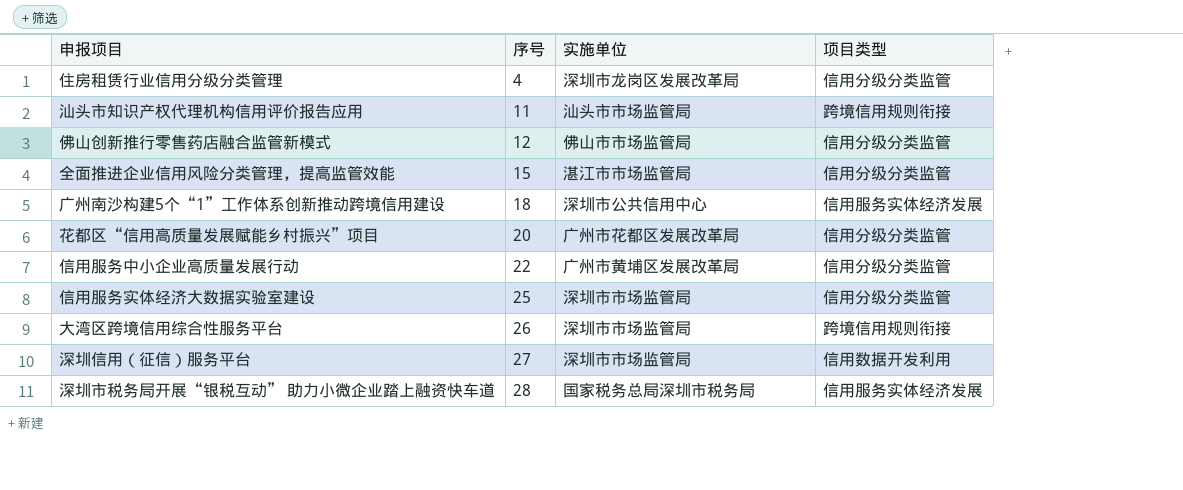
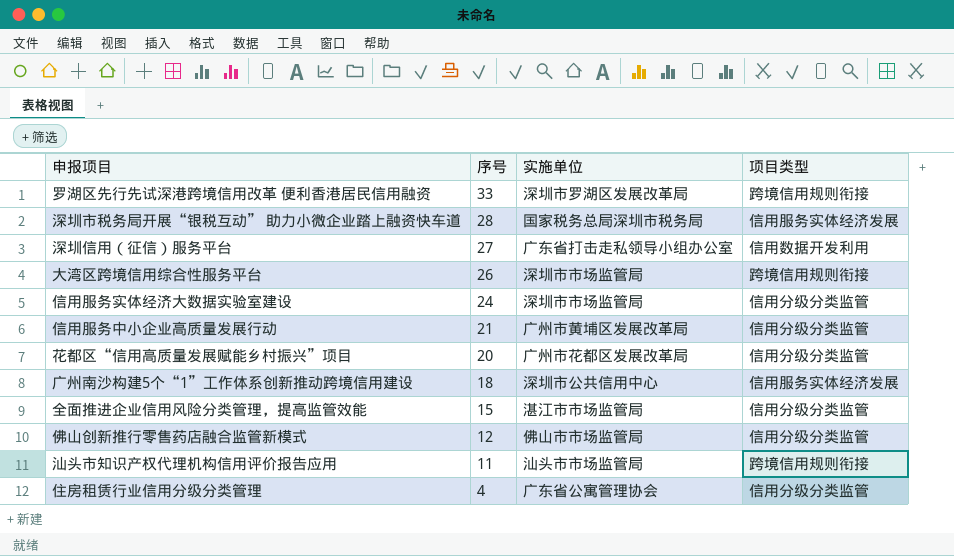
row order: 序号 ascending -> 序号 descending
row 罗湖区先行先试深港跨境信用改革 便利香港居民信用融资: none -> 33 | 深圳市罗湖区发展改革局 | 跨境信用规则衔接
深圳信用（征信）服务平台 | 实施单位: 深圳市市场监管局 -> 广东省打击走私领导小组办公室
信用服务实体经济大数据实验室建设 | 序号: 25 -> 24
信用服务中小企业高质量发展行动 | 序号: 22 -> 21
住房租赁行业信用分级分类管理 | 实施单位: 深圳市龙岗区发展改革局 -> 广东省公寓管理协会

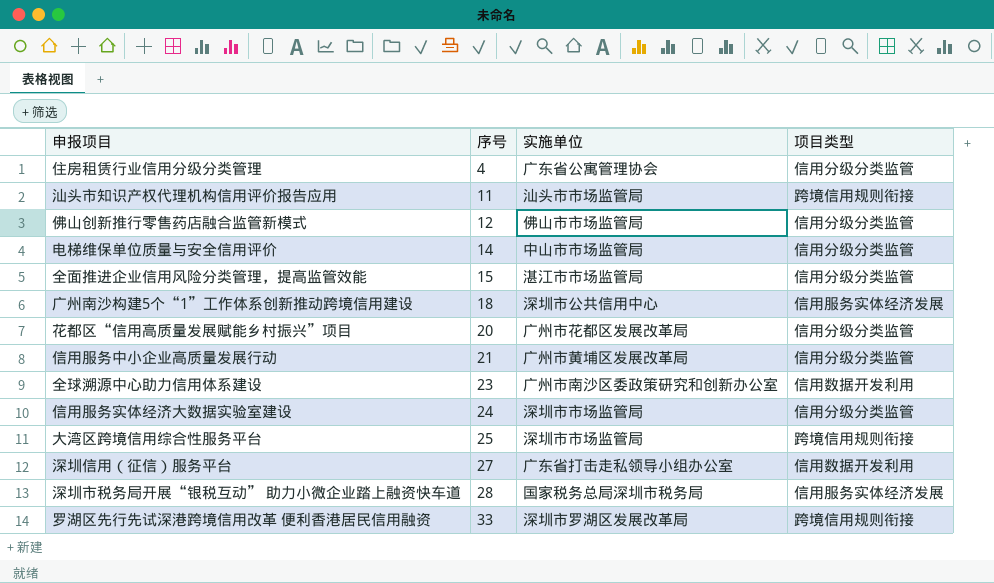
row order: 序号 descending -> 序号 ascending
row 电梯维保单位质量与安全信用评价: none -> 14 | 中山市市场监管局 | 信用分级分类监管
row 全球溯源中心助力信用体系建设: none -> 23 | 广州市南沙区委政策研究和创新办公室 | 信用数据开发利用
大湾区跨境信用综合性服务平台 | 序号: 26 -> 25

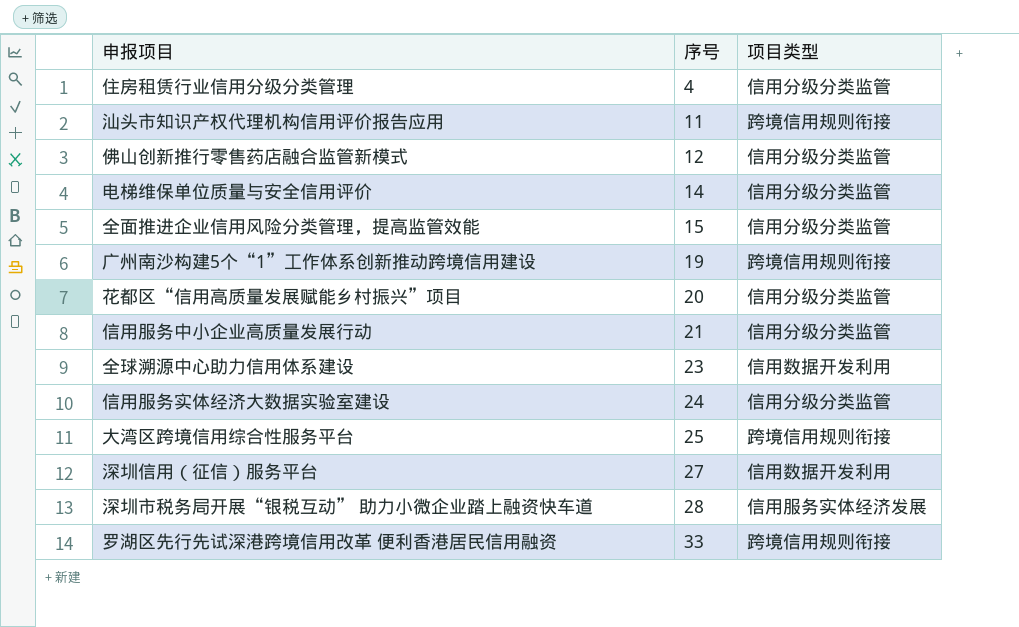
column 实施单位 | position: 3 -> none
广州南沙构建5个“1”工作体系创新推动跨境信用建设 | 序号: 18 -> 19
广州南沙构建5个“1”工作体系创新推动跨境信用建设 | 项目类型: 信用服务实体经济发展 -> 跨境信用规则衔接

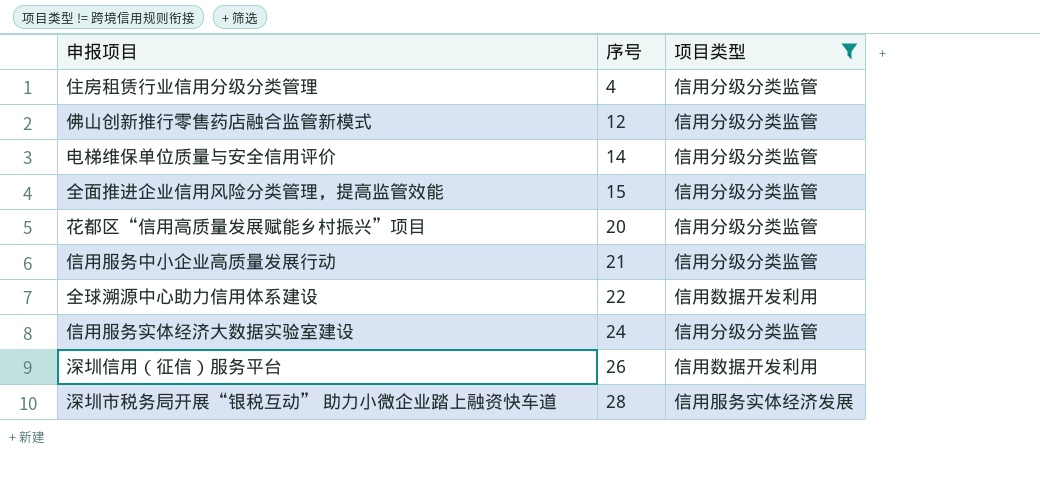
filter: none -> 项目类型 != 跨境信用规则衔接
全球溯源中心助力信用体系建设 | 序号: 23 -> 22
深圳信用（征信）服务平台 | 序号: 27 -> 26

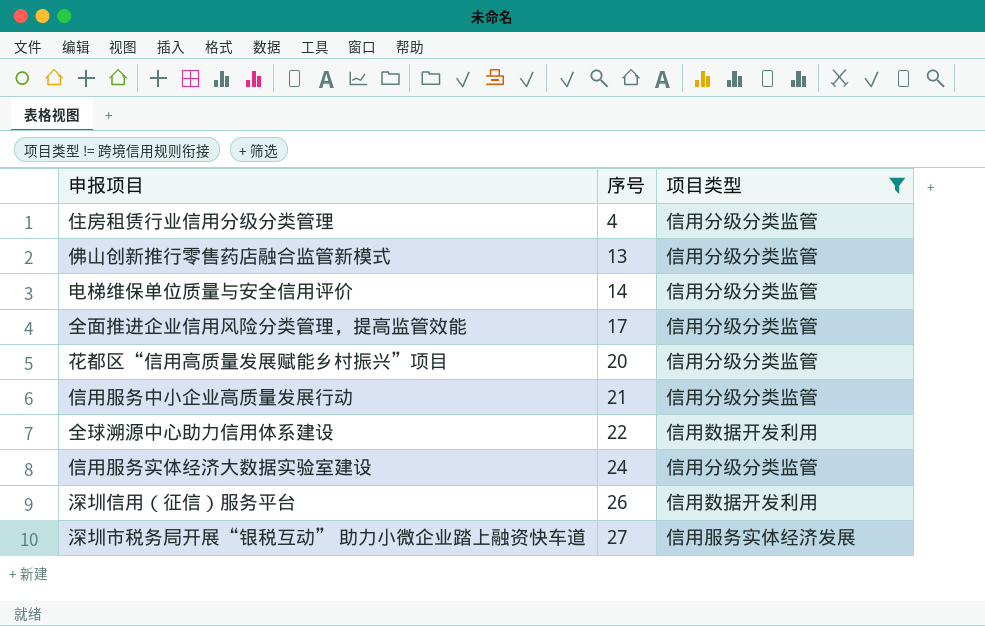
佛山创新推行零售药店融合监管新模式 | 序号: 12 -> 13
全面推进企业信用风险分类管理，提高监管效能 | 序号: 15 -> 17
深圳市税务局开展“银税互动” 助力小微企业踏上融资快车道 | 序号: 28 -> 27

